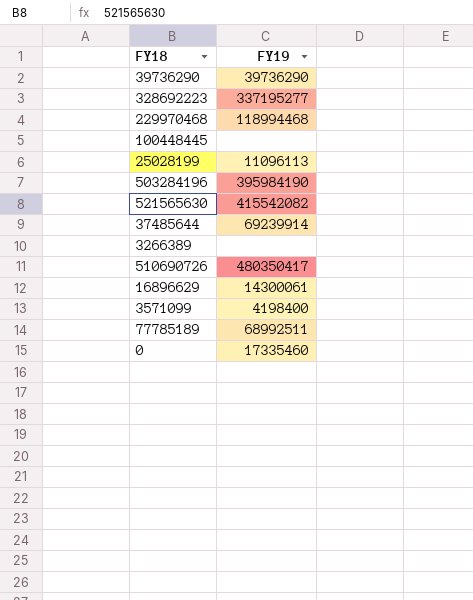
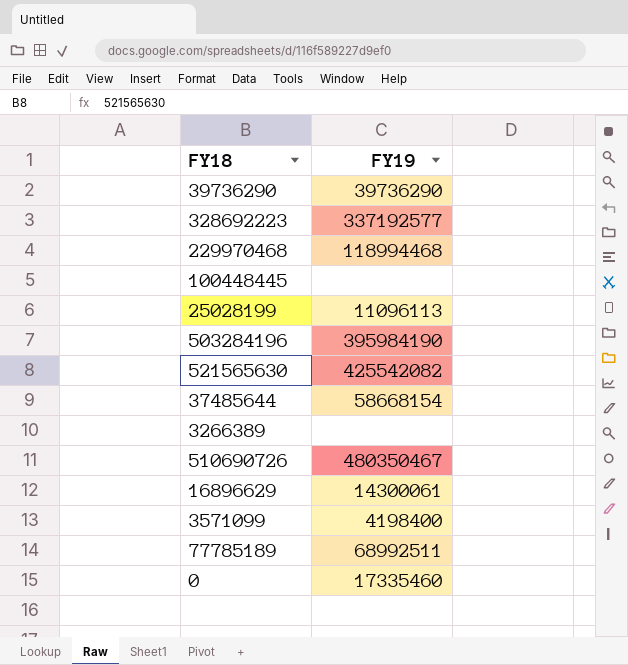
328692223 | FY19: 337195277 -> 337192577
521565630 | FY19: 415542082 -> 425542082
37485644 | FY19: 69239914 -> 58668154
510690726 | FY19: 480350417 -> 480350467

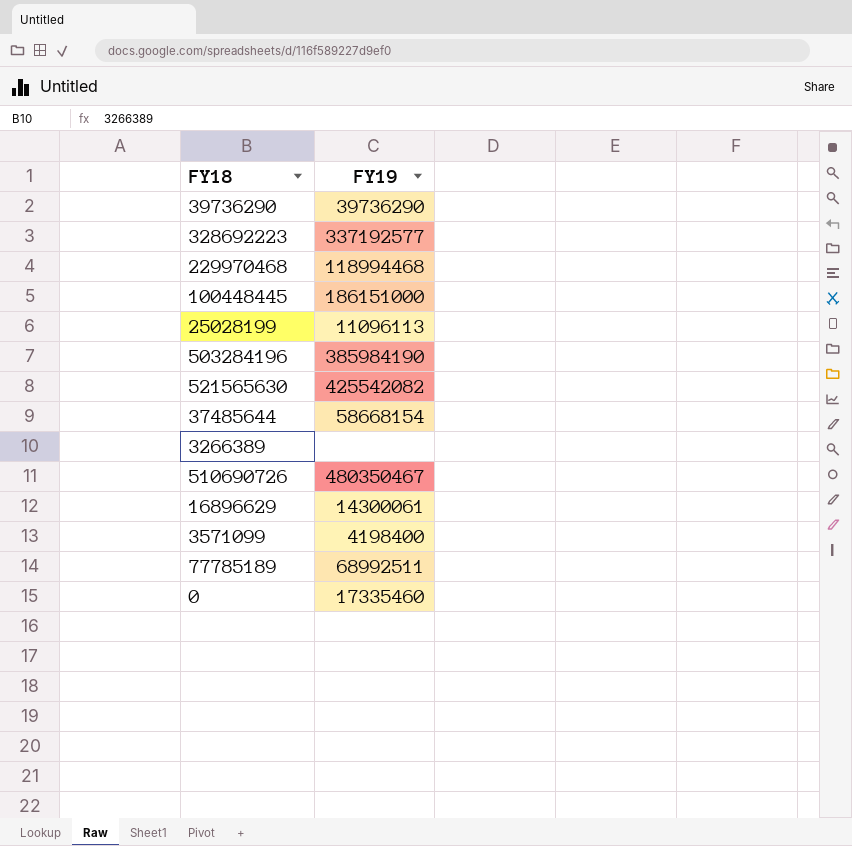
100448445 | FY19: none -> 186151000
503284196 | FY19: 395984190 -> 385984190

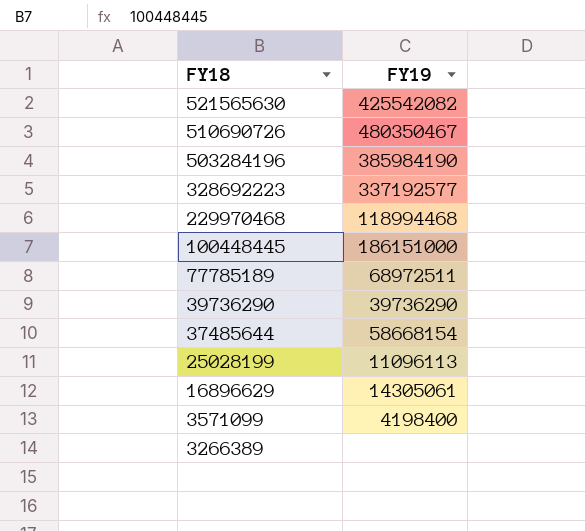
row order: none -> FY18 descending
row 0: 17335460 -> none
77785189 | FY19: 68992511 -> 68972511
16896629 | FY19: 14300061 -> 14305061

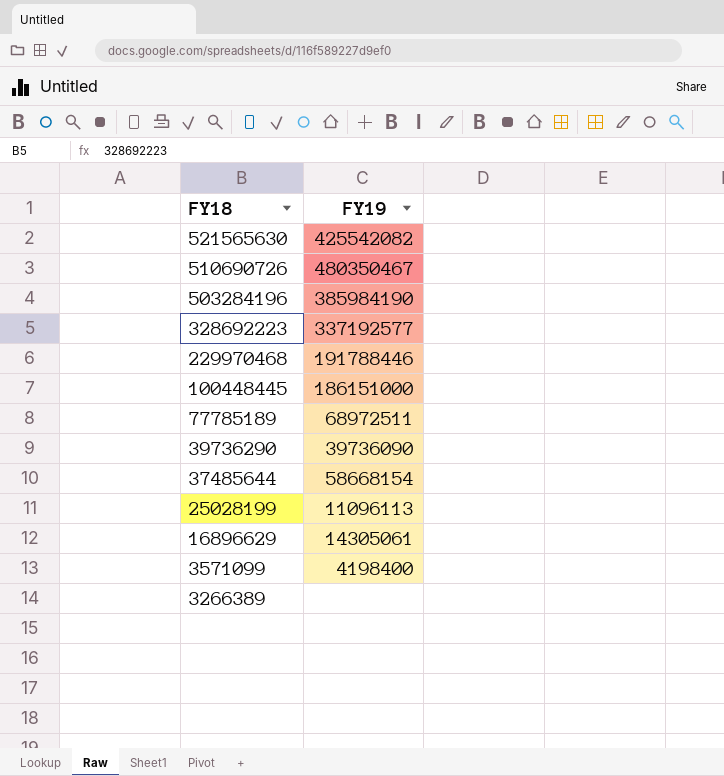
229970468 | FY19: 118994468 -> 191788446
39736290 | FY19: 39736290 -> 39736090

